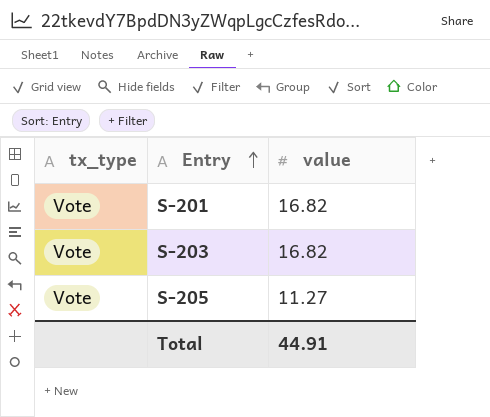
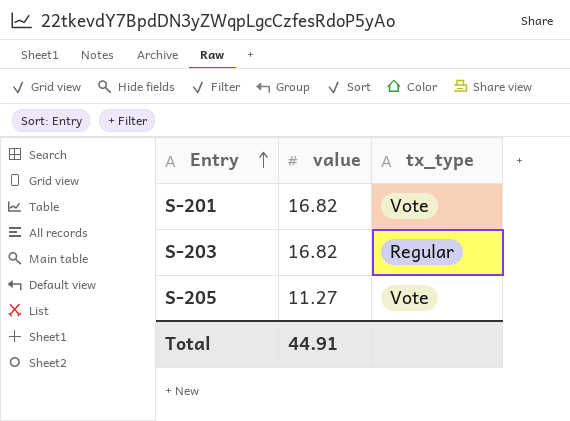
column tx_type | position: 1 -> 3
S-203 | tx_type: Vote -> Regular

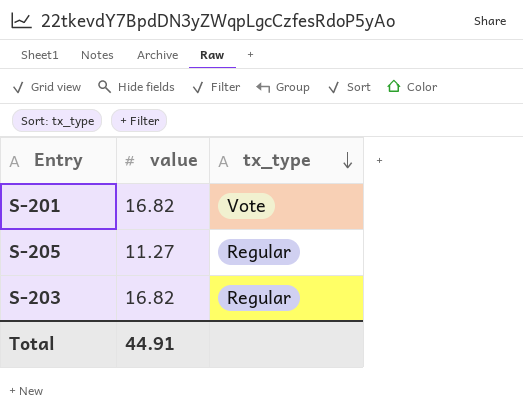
row order: Entry ascending -> tx_type descending
S-205 | tx_type: Vote -> Regular

